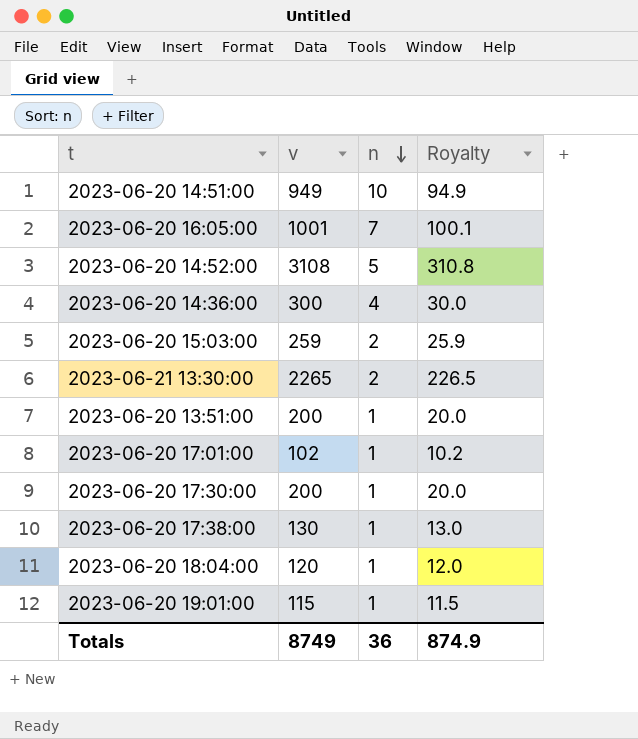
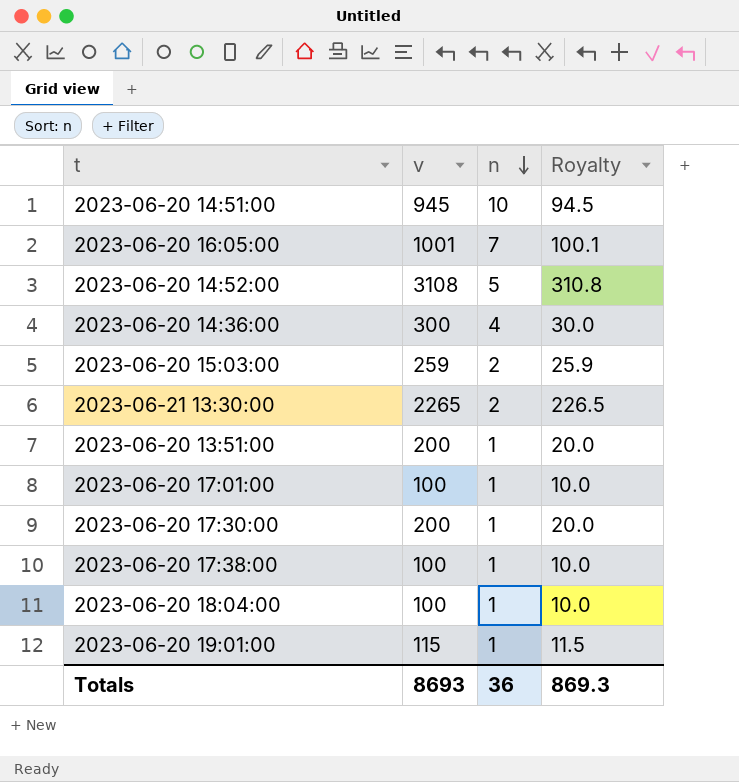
2023-06-20 14:51:00 | v: 949 -> 945
2023-06-20 14:51:00 | Royalty: 94.9 -> 94.5
2023-06-20 17:01:00 | v: 102 -> 100
2023-06-20 17:01:00 | Royalty: 10.2 -> 10.0
2023-06-20 17:38:00 | v: 130 -> 100
2023-06-20 17:38:00 | Royalty: 13.0 -> 10.0
2023-06-20 18:04:00 | v: 120 -> 100
2023-06-20 18:04:00 | Royalty: 12.0 -> 10.0
Totals | v: 8749 -> 8693
Totals | Royalty: 874.9 -> 869.3

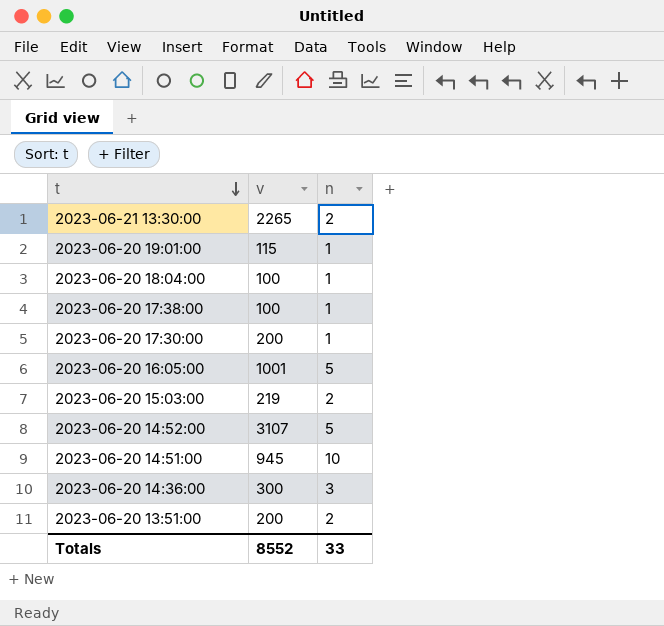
row order: n descending -> t descending
column Royalty | formula: [v] * 0.1 -> none
row 2023-06-20 17:01:00: 100 | 1 | 10.0 -> none
2023-06-20 16:05:00 | n: 7 -> 5
2023-06-20 15:03:00 | v: 259 -> 219
2023-06-20 14:52:00 | v: 3108 -> 3107
2023-06-20 14:36:00 | n: 4 -> 3
2023-06-20 13:51:00 | n: 1 -> 2
Totals | v: 8693 -> 8552
Totals | n: 36 -> 33

